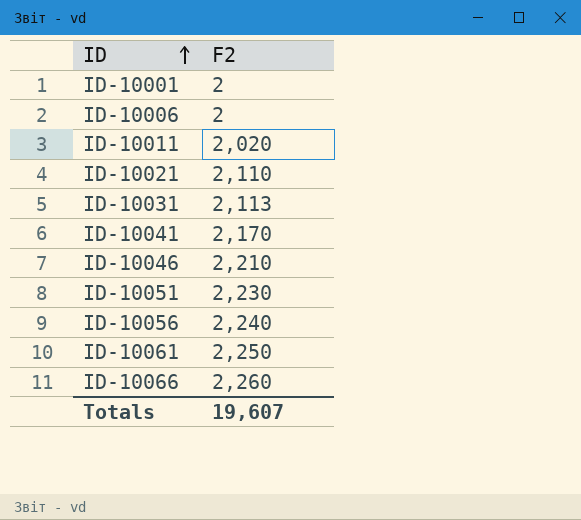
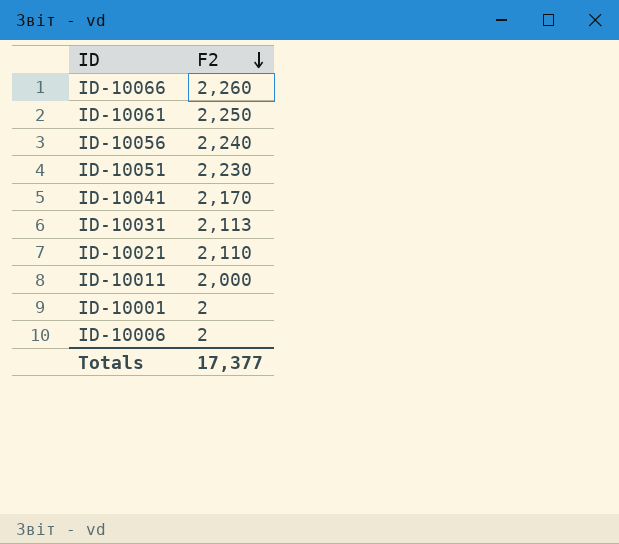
row order: ID ascending -> F2 descending
row ID-10046: 2,210 -> none
ID-10011 | F2: 2,020 -> 2,000
Totals | F2: 19,607 -> 17,377

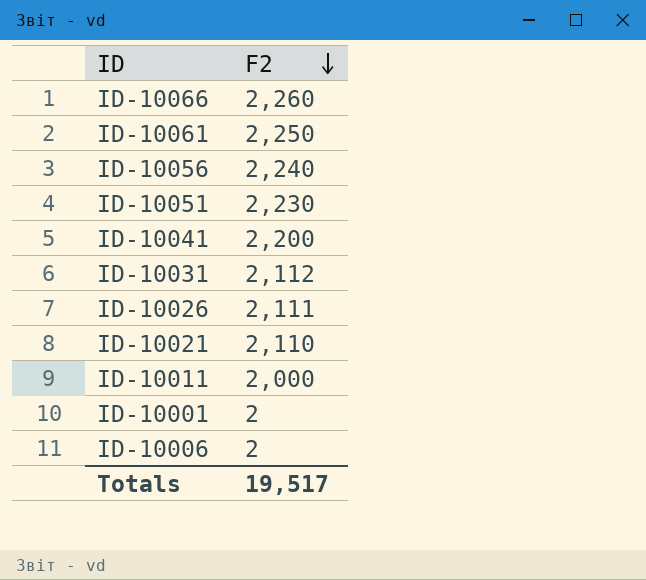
ID-10041 | F2: 2,170 -> 2,200
ID-10031 | F2: 2,113 -> 2,112
row ID-10026: none -> 2,111
Totals | F2: 17,377 -> 19,517

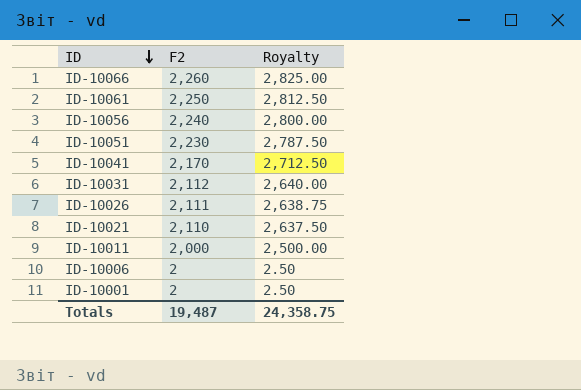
row order: F2 descending -> ID descending
column Royalty | formula: none -> [F2] * 1.25
ID-10041 | F2: 2,200 -> 2,170
Totals | F2: 19,517 -> 19,487

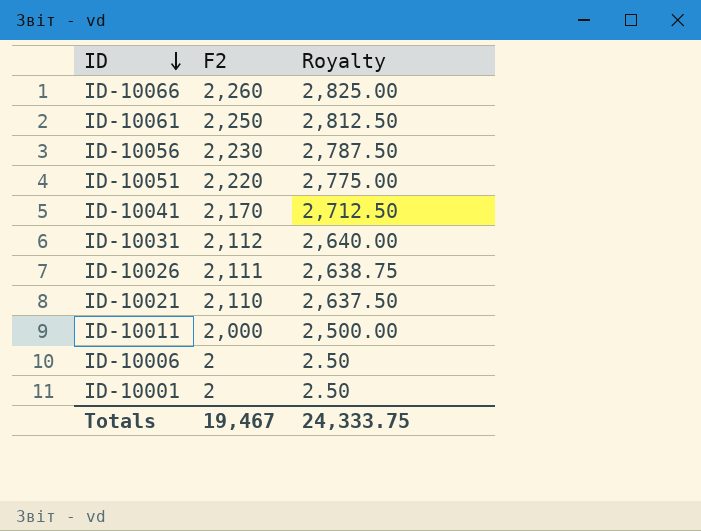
ID-10056 | F2: 2,240 -> 2,230
ID-10056 | Royalty: 2,800.00 -> 2,787.50
ID-10051 | F2: 2,230 -> 2,220
ID-10051 | Royalty: 2,787.50 -> 2,775.00
Totals | F2: 19,487 -> 19,467
Totals | Royalty: 24,358.75 -> 24,333.75

